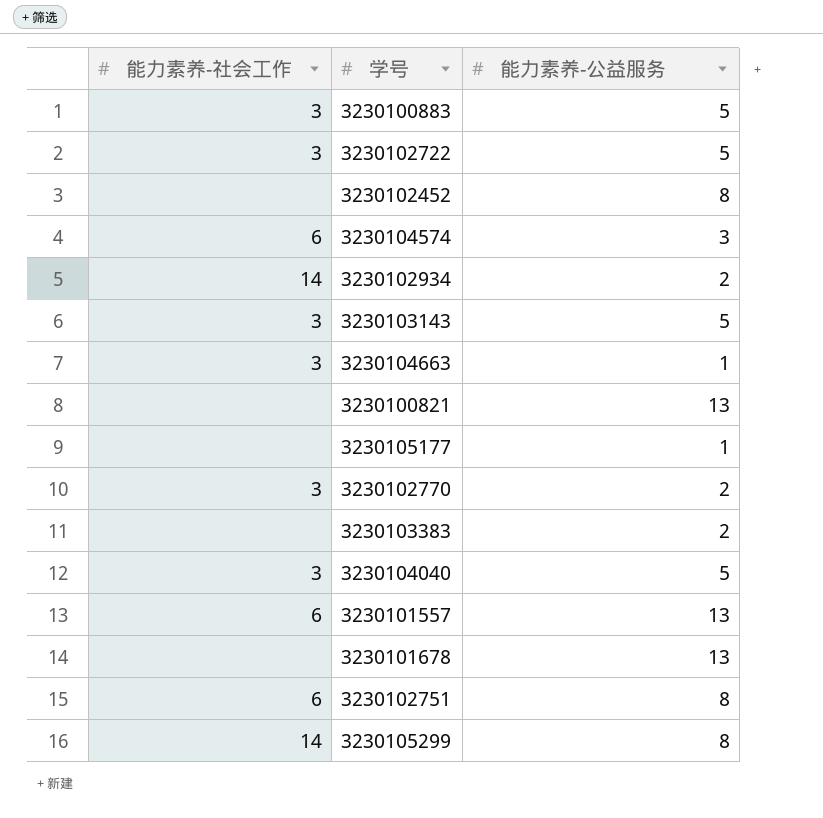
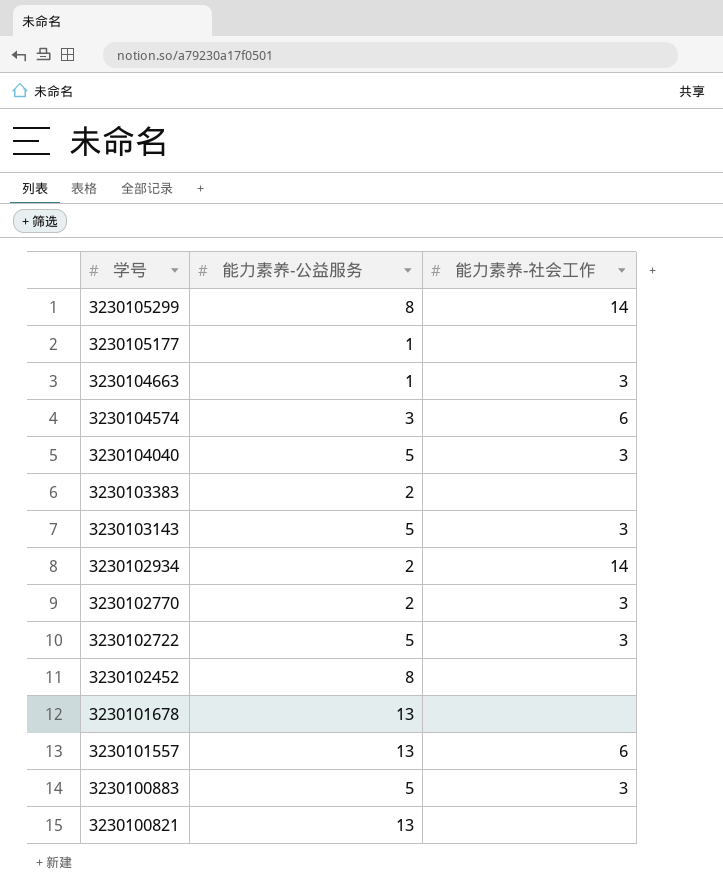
row order: none -> 学号 descending
column 能力素养-社会工作 | position: 1 -> 3
row 3230102751: 6 | 8 -> none

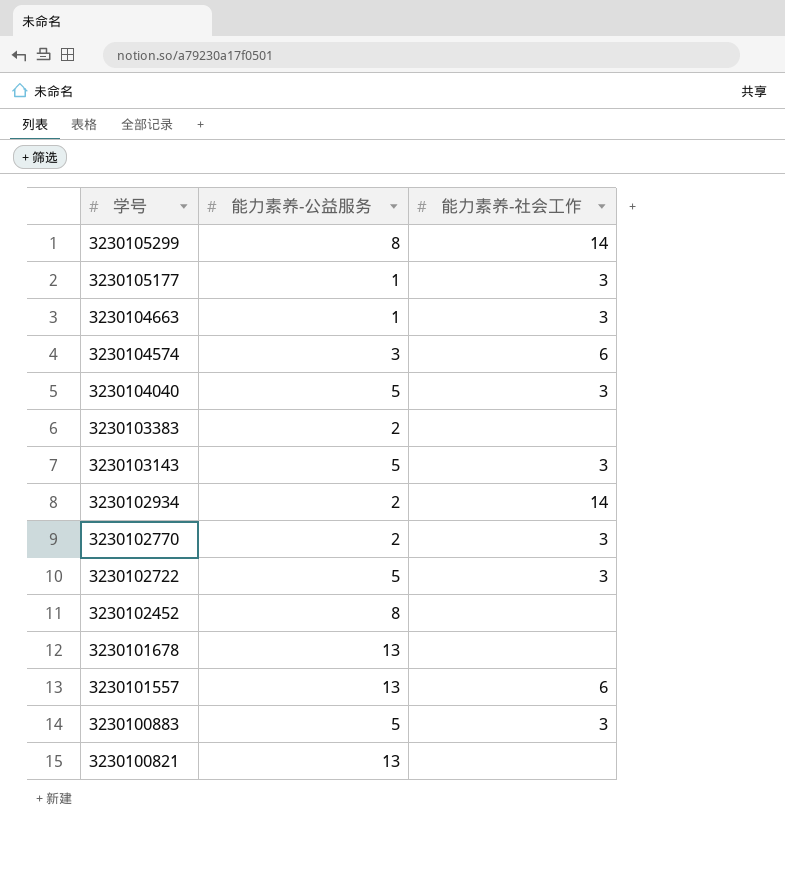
3230105177 | 能力素养-社会工作: none -> 3

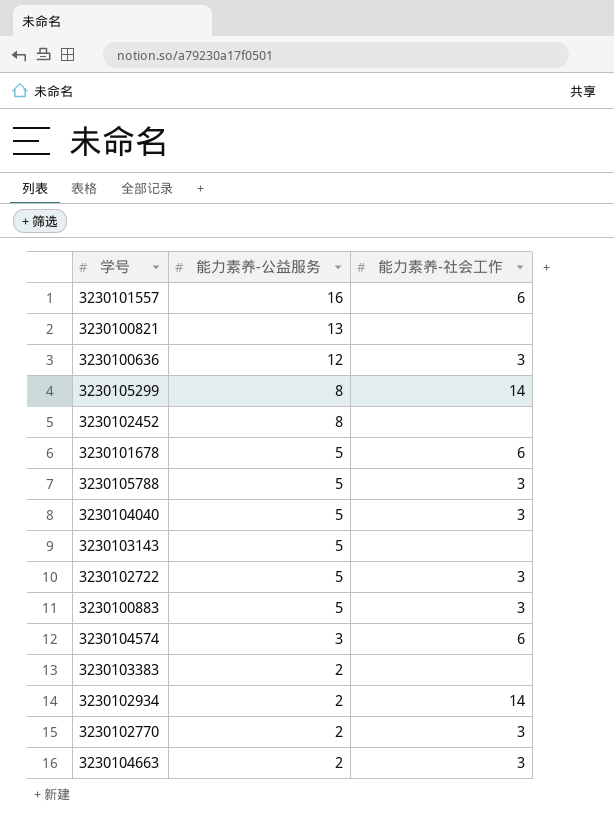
row order: 学号 descending -> 能力素养-公益服务 descending
row 3230105177: 1 | 3 -> none
3230101557 | 能力素养-公益服务: 13 -> 16
row 3230100636: none -> 12 | 3
3230101678 | 能力素养-公益服务: 13 -> 5
3230101678 | 能力素养-社会工作: none -> 6
row 3230105788: none -> 5 | 3
3230103143 | 能力素养-社会工作: 3 -> none
3230104663 | 能力素养-公益服务: 1 -> 2

